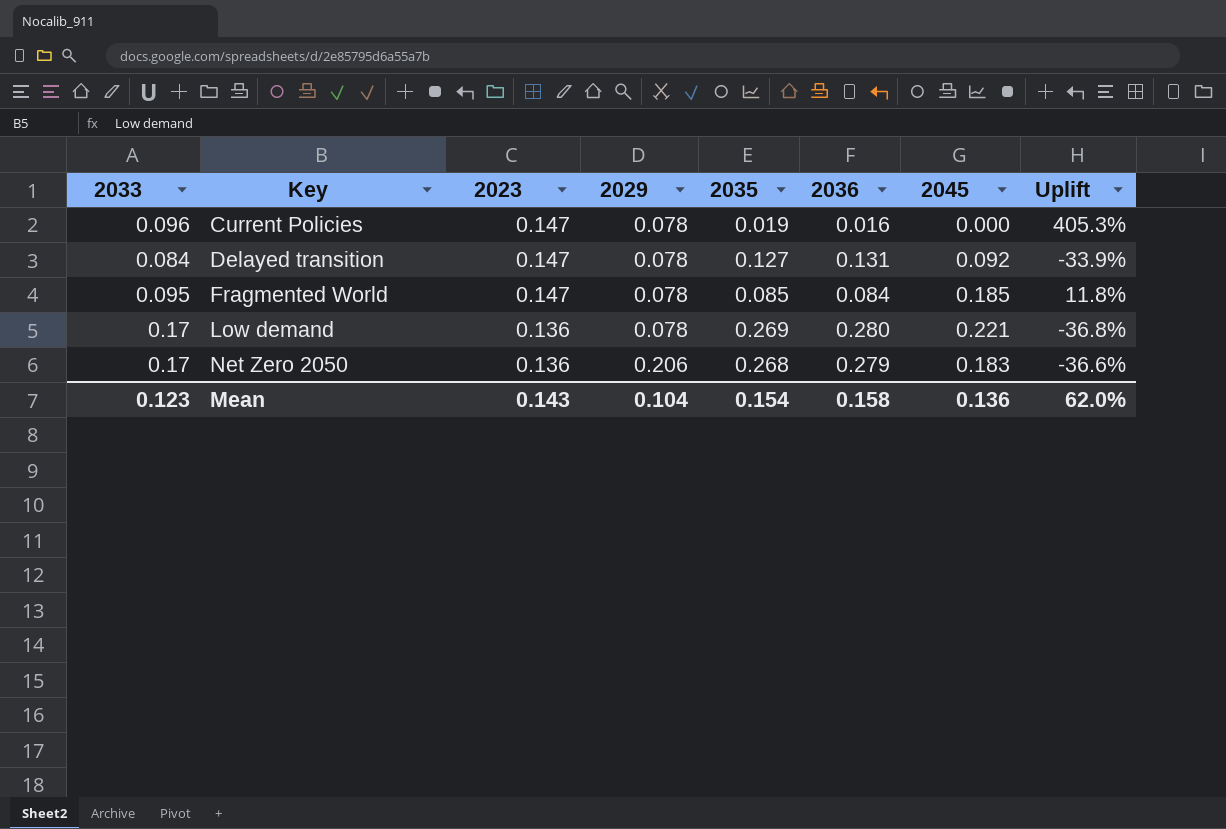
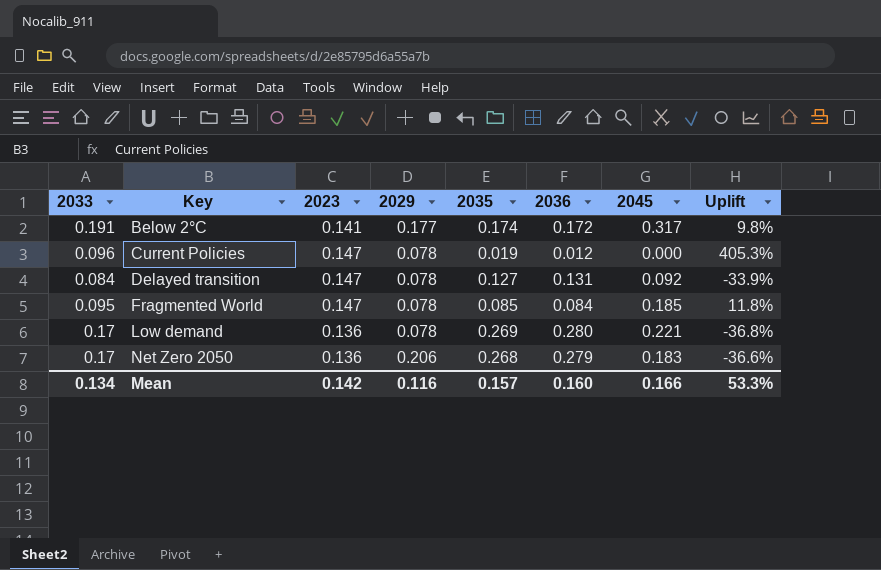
row Below 2°C: none -> 0.191 | 0.141 | 0.177 | 0.174 | 0.172 | 0.317 | 9.8%
Current Policies | 2036: 0.016 -> 0.012
Mean | 2033: 0.123 -> 0.134
Mean | 2023: 0.143 -> 0.142
Mean | 2029: 0.104 -> 0.116
Mean | 2035: 0.154 -> 0.157
Mean | 2036: 0.158 -> 0.160
Mean | 2045: 0.136 -> 0.166
Mean | Uplift: 62.0% -> 53.3%

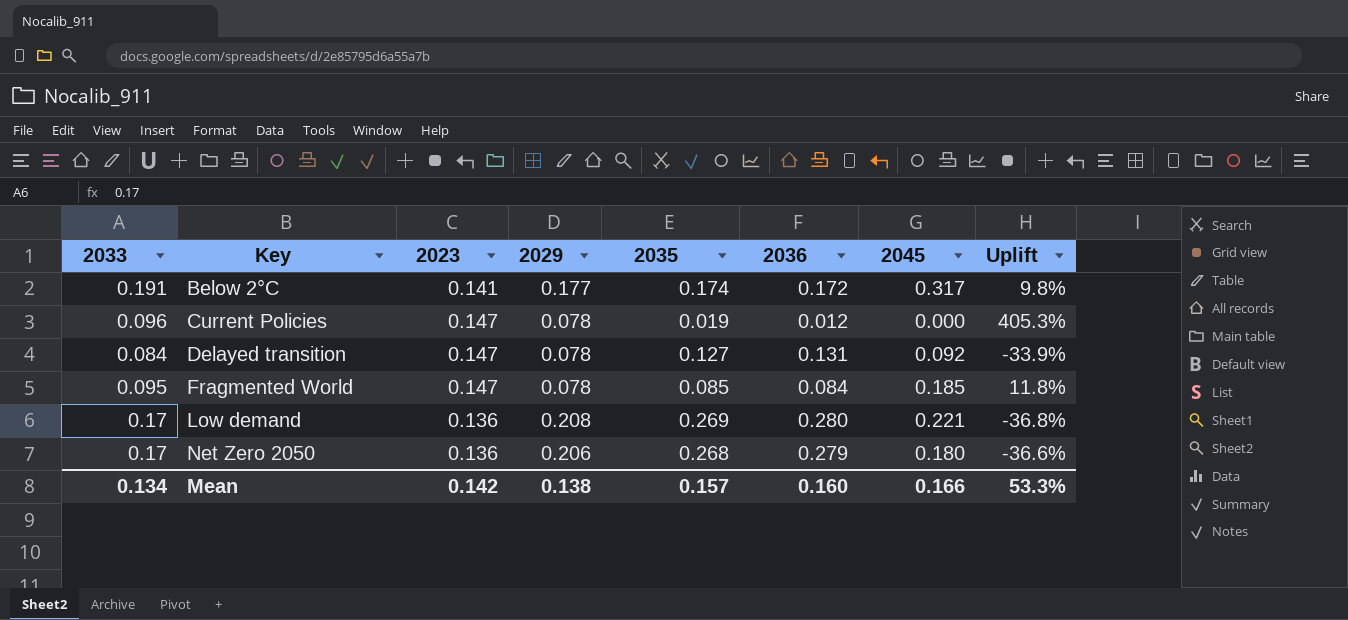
Low demand | 2029: 0.078 -> 0.208
Net Zero 2050 | 2045: 0.183 -> 0.180
Mean | 2029: 0.116 -> 0.138

